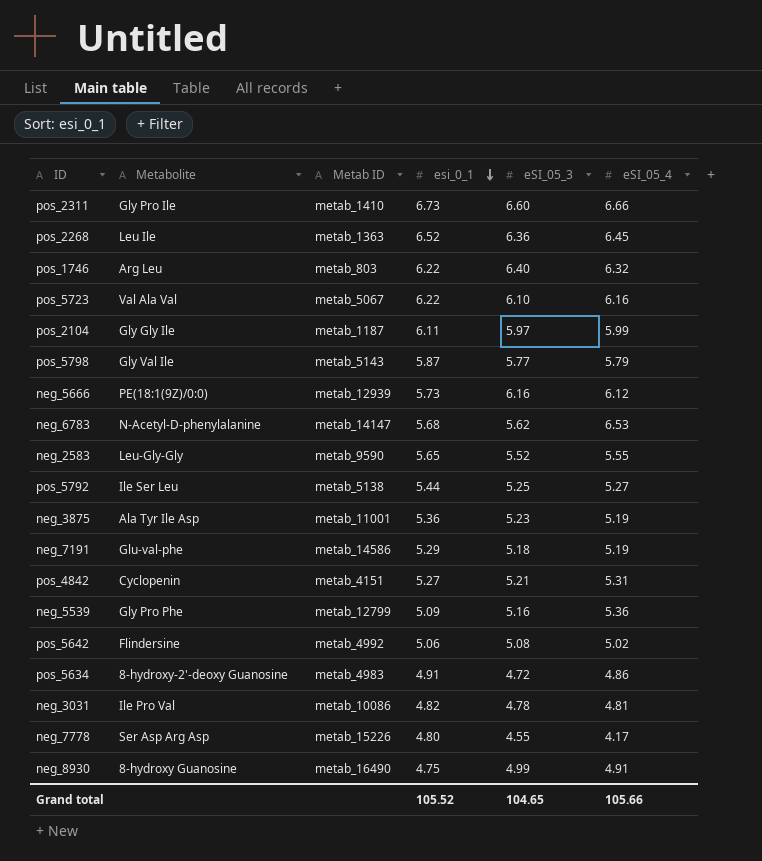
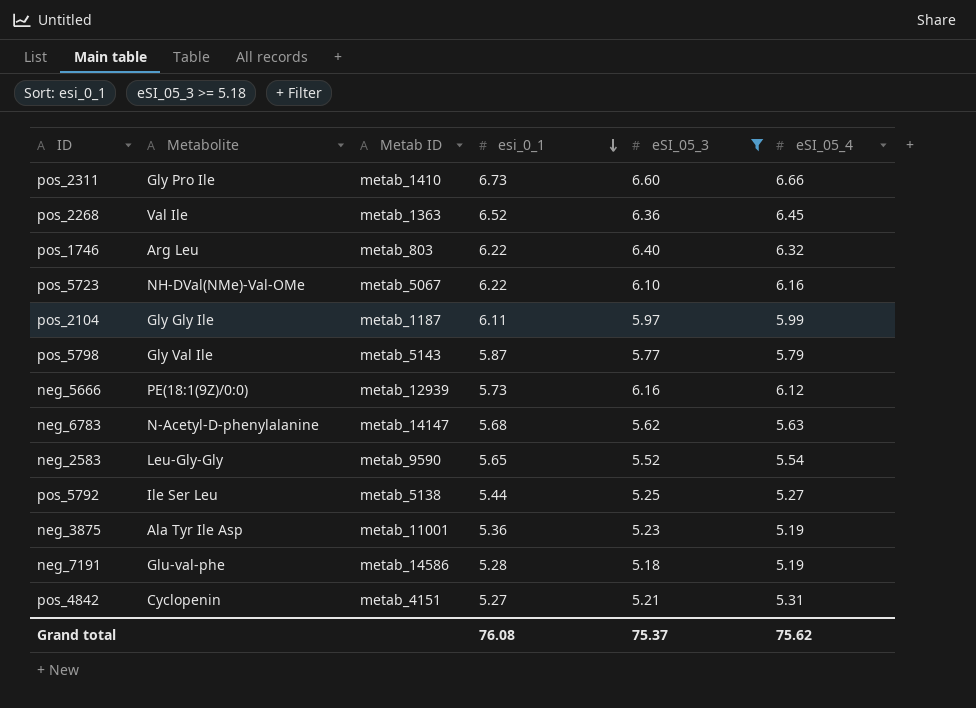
filter: none -> eSI_05_3 >= 5.18
pos_2268 | Metabolite: Leu Ile -> Val Ile
pos_5723 | Metabolite: Val Ala Val -> NH-DVal(NMe)-Val-OMe
neg_6783 | eSI_05_4: 6.53 -> 5.63
neg_2583 | eSI_05_4: 5.55 -> 5.54
neg_7191 | esi_0_1: 5.29 -> 5.28
Grand total | esi_0_1: 105.52 -> 76.08
Grand total | eSI_05_3: 104.65 -> 75.37
Grand total | eSI_05_4: 105.66 -> 75.62

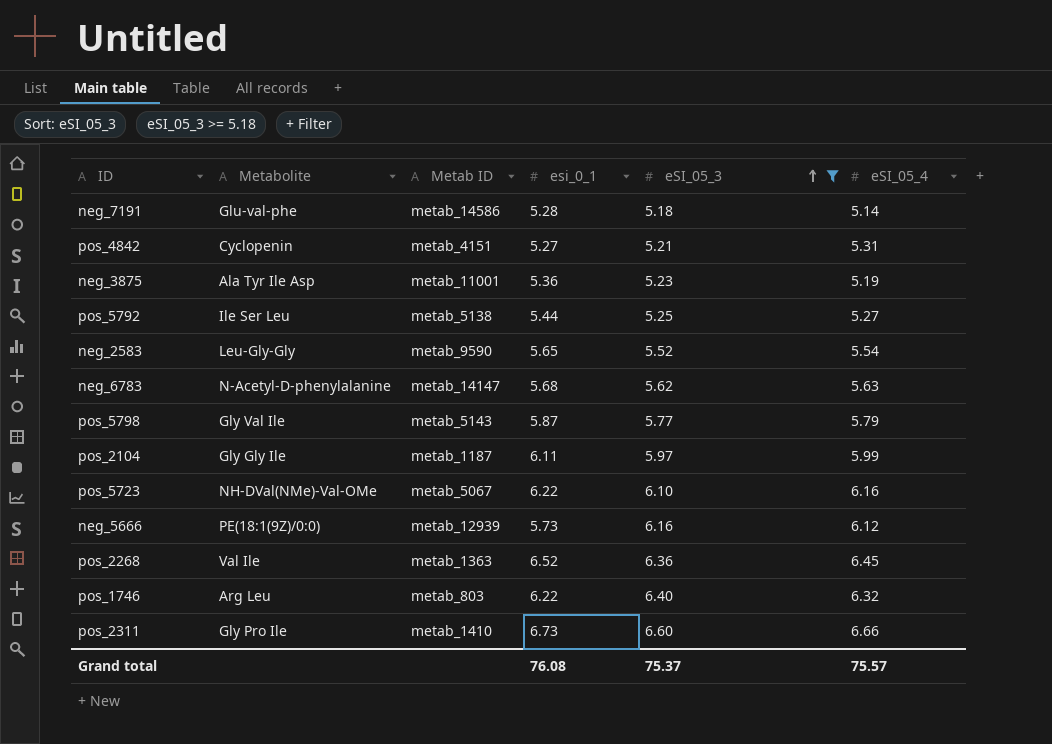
row order: esi_0_1 descending -> eSI_05_3 ascending
neg_7191 | eSI_05_4: 5.19 -> 5.14
Grand total | eSI_05_4: 75.62 -> 75.57

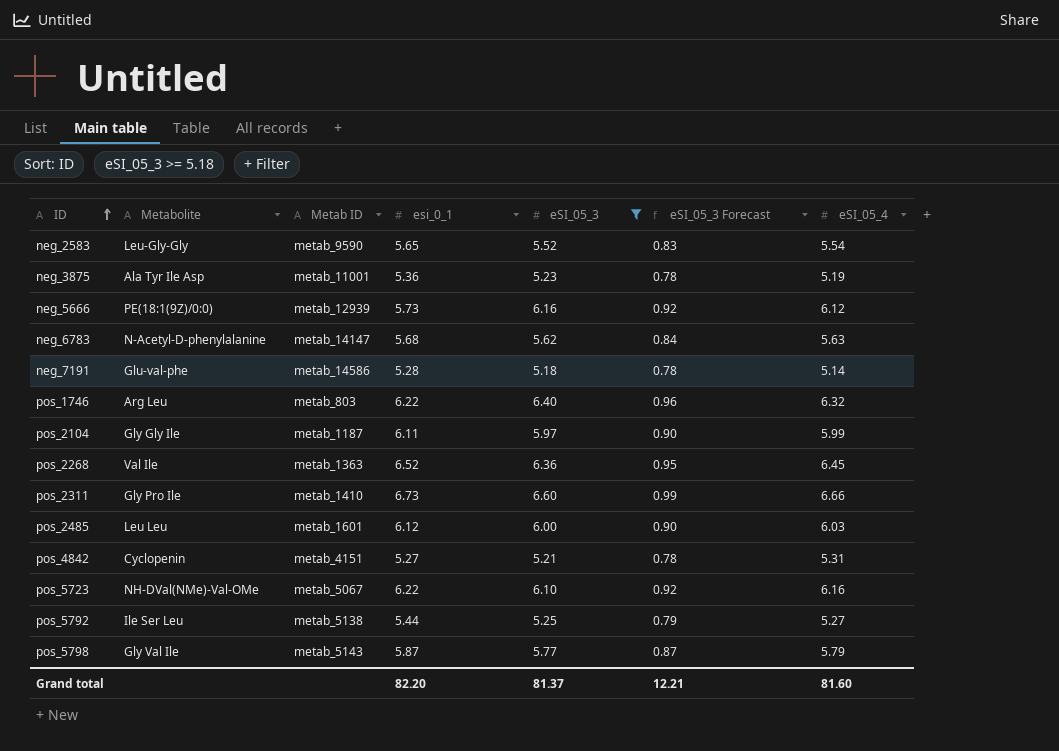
row order: eSI_05_3 ascending -> ID ascending
column eSI_05_3 Forecast | formula: none -> [eSI_05_3] * 0.15
row pos_2485: none -> Leu Leu | metab_1601 | 6.12 | 6.00 | 0.90 | 6.03
Grand total | esi_0_1: 76.08 -> 82.20
Grand total | eSI_05_3: 75.37 -> 81.37
Grand total | eSI_05_4: 75.57 -> 81.60

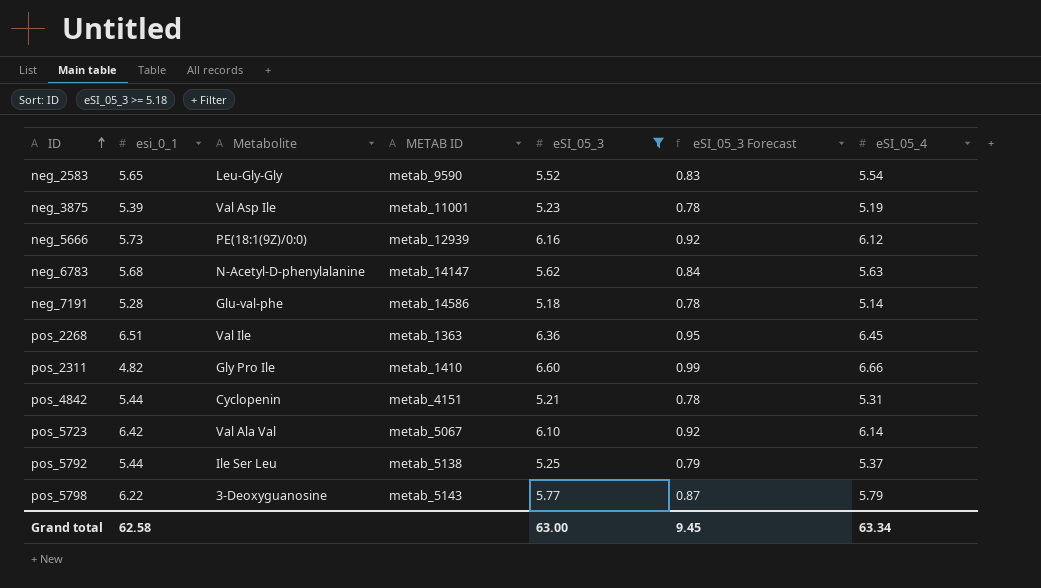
column esi_0_1 | position: 4 -> 2
column name: Metab ID -> METAB ID
row pos_1746: Arg Leu | metab_803 | 6.22 | 6.40 | 0.96 | 6.32 -> none
row pos_2104: Gly Gly Ile | metab_1187 | 6.11 | 5.97 | 0.90 | 5.99 -> none
row pos_2485: Leu Leu | metab_1601 | 6.12 | 6.00 | 0.90 | 6.03 -> none
neg_3875 | esi_0_1: 5.36 -> 5.39
neg_3875 | Metabolite: Ala Tyr Ile Asp -> Val Asp Ile
pos_2268 | esi_0_1: 6.52 -> 6.51
pos_2311 | esi_0_1: 6.73 -> 4.82
pos_4842 | esi_0_1: 5.27 -> 5.44
pos_5723 | esi_0_1: 6.22 -> 6.42
pos_5723 | Metabolite: NH-DVal(NMe)-Val-OMe -> Val Ala Val
pos_5723 | eSI_05_4: 6.16 -> 6.14
pos_5792 | eSI_05_4: 5.27 -> 5.37
pos_5798 | esi_0_1: 5.87 -> 6.22
pos_5798 | Metabolite: Gly Val Ile -> 3-Deoxyguanosine
Grand total | esi_0_1: 82.20 -> 62.58
Grand total | eSI_05_3: 81.37 -> 63.00
Grand total | eSI_05_3 Forecast: 12.21 -> 9.45
Grand total | eSI_05_4: 81.60 -> 63.34

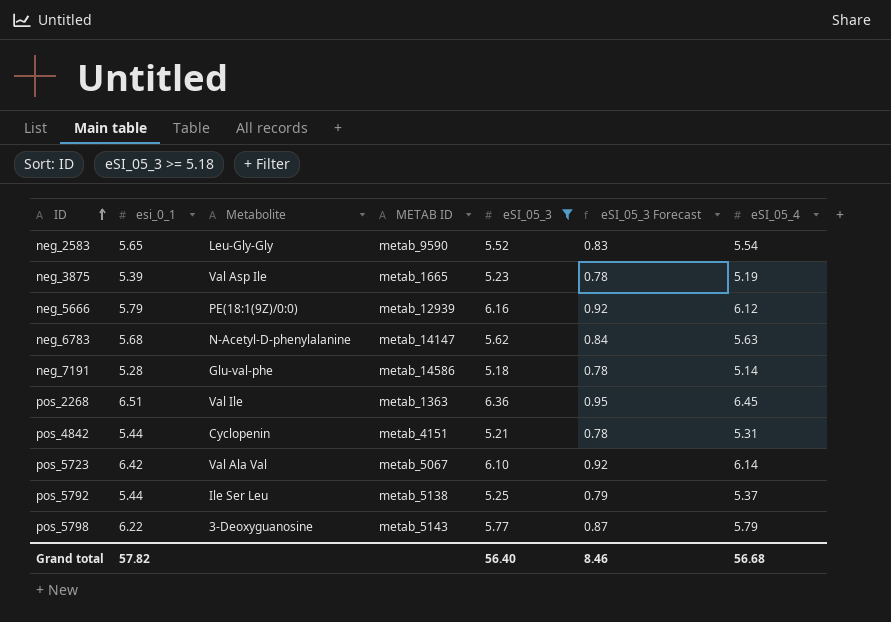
row pos_2311: 4.82 | Gly Pro Ile | metab_1410 | 6.60 | 0.99 | 6.66 -> none
neg_3875 | METAB ID: metab_11001 -> metab_1665
neg_5666 | esi_0_1: 5.73 -> 5.79
Grand total | esi_0_1: 62.58 -> 57.82
Grand total | eSI_05_3: 63.00 -> 56.40
Grand total | eSI_05_3 Forecast: 9.45 -> 8.46
Grand total | eSI_05_4: 63.34 -> 56.68

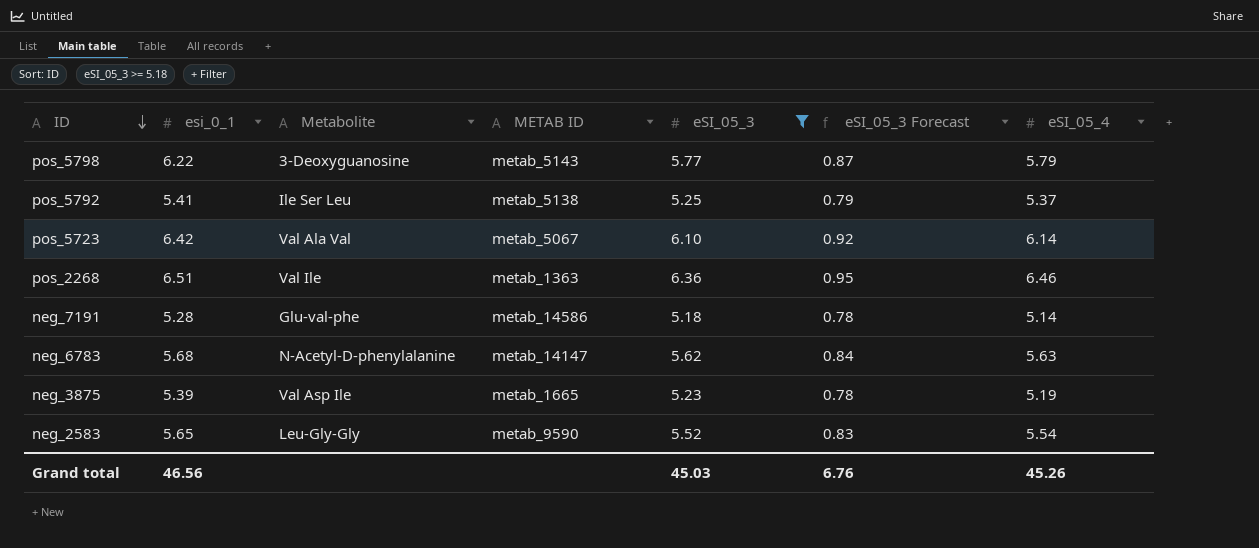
row order: ID ascending -> ID descending
row neg_5666: 5.79 | PE(18:1(9Z)/0:0) | metab_12939 | 6.16 | 0.92 | 6.12 -> none
row pos_4842: 5.44 | Cyclopenin | metab_4151 | 5.21 | 0.78 | 5.31 -> none
pos_5792 | esi_0_1: 5.44 -> 5.41
pos_2268 | eSI_05_4: 6.45 -> 6.46
Grand total | esi_0_1: 57.82 -> 46.56
Grand total | eSI_05_3: 56.40 -> 45.03
Grand total | eSI_05_3 Forecast: 8.46 -> 6.76
Grand total | eSI_05_4: 56.68 -> 45.26

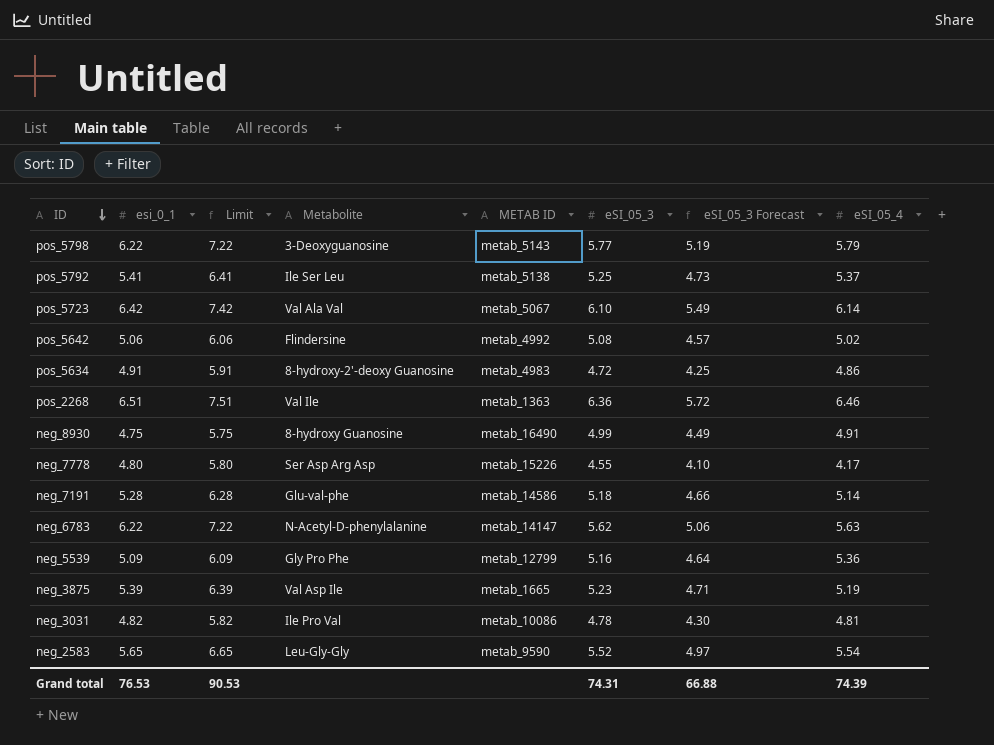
filter: eSI_05_3 >= 5.18 -> none
column Limit | formula: none -> [esi_0_1] + 1
column eSI_05_3 Forecast | formula: [eSI_05_3] * 0.15 -> [eSI_05_3] * 0.9
neg_6783 | esi_0_1: 5.68 -> 6.22
Grand total | esi_0_1: 46.56 -> 76.53
Grand total | eSI_05_3: 45.03 -> 74.31
Grand total | eSI_05_3 Forecast: 6.76 -> 66.88
Grand total | eSI_05_4: 45.26 -> 74.39

